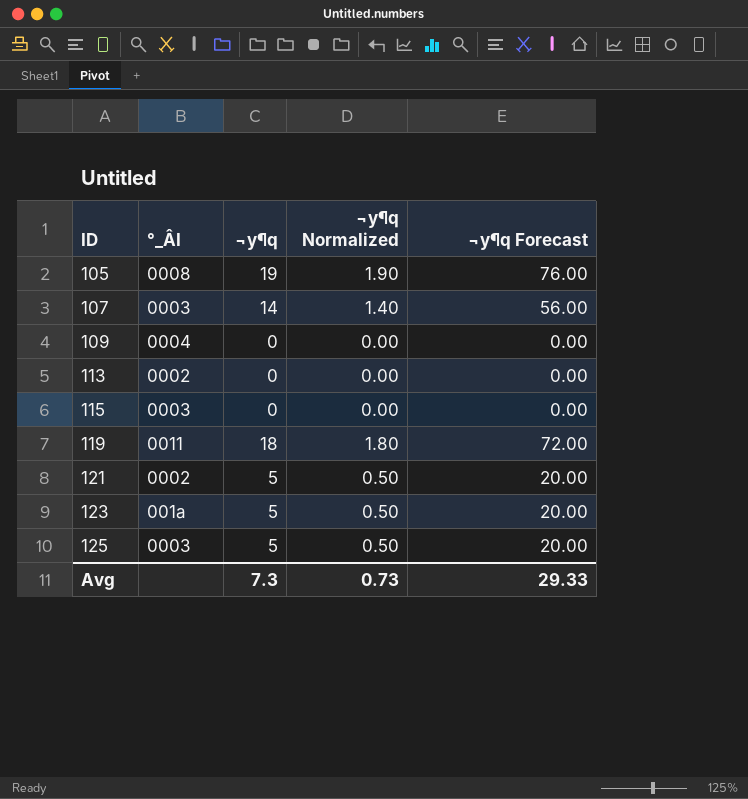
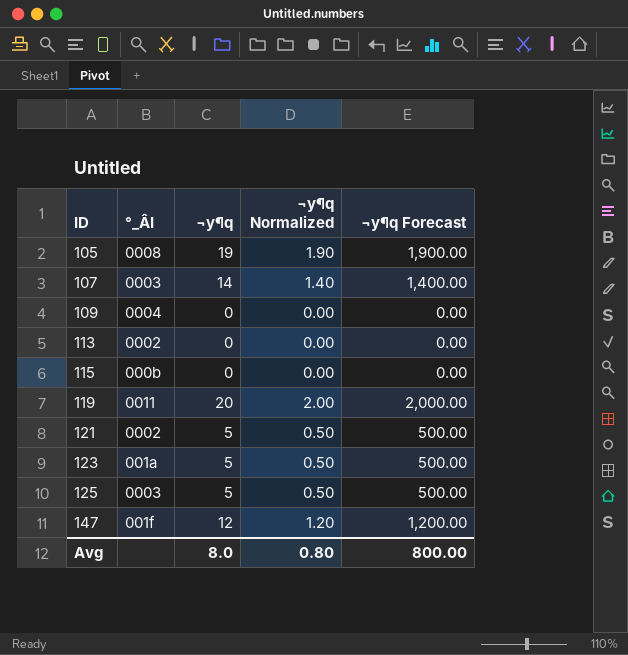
column ¬y¶q Forecast | formula: [¬y¶q] * 4 -> [¬y¶q] * 100
115 | °_ÂI: 0003 -> 000b
119 | ¬y¶q: 18 -> 20
119 | ¬y¶q Normalized: 1.80 -> 2.00
row 147: none -> 001f | 12 | 1.20 | 1,200.00
Avg | ¬y¶q: 7.3 -> 8.0
Avg | ¬y¶q Normalized: 0.73 -> 0.80
Avg | ¬y¶q Forecast: 29.33 -> 800.00

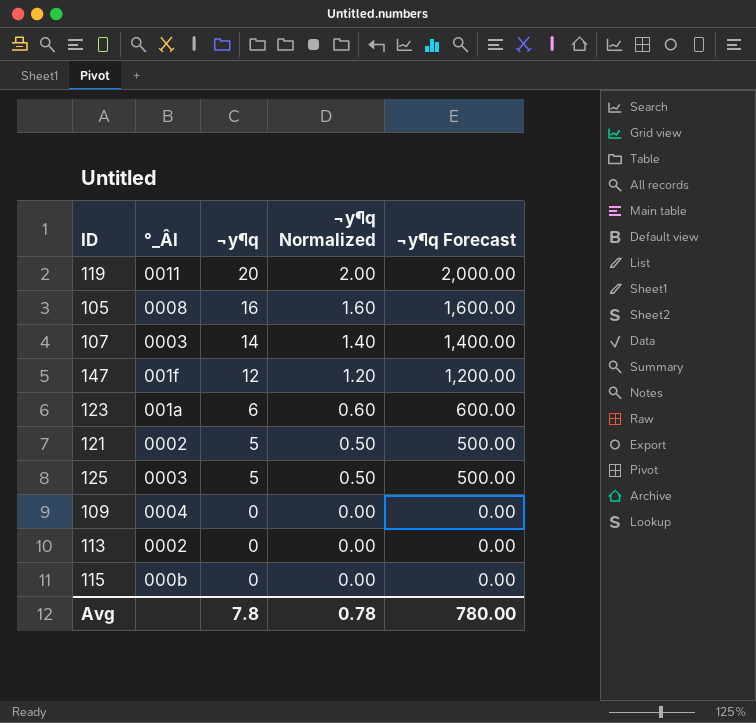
row order: ID ascending -> ¬y¶q descending
105 | ¬y¶q: 19 -> 16
105 | ¬y¶q Normalized: 1.90 -> 1.60
105 | ¬y¶q Forecast: 1,900.00 -> 1,600.00
123 | ¬y¶q: 5 -> 6
123 | ¬y¶q Normalized: 0.50 -> 0.60
123 | ¬y¶q Forecast: 500.00 -> 600.00
Avg | ¬y¶q: 8.0 -> 7.8
Avg | ¬y¶q Normalized: 0.80 -> 0.78
Avg | ¬y¶q Forecast: 800.00 -> 780.00

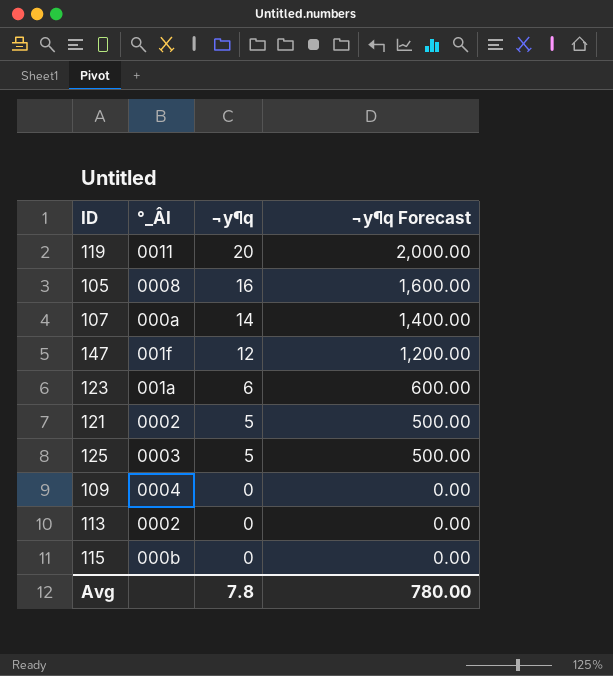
column ¬y¶q Normalized | formula: [¬y¶q] * 0.1 -> none
107 | °_ÂI: 0003 -> 000a

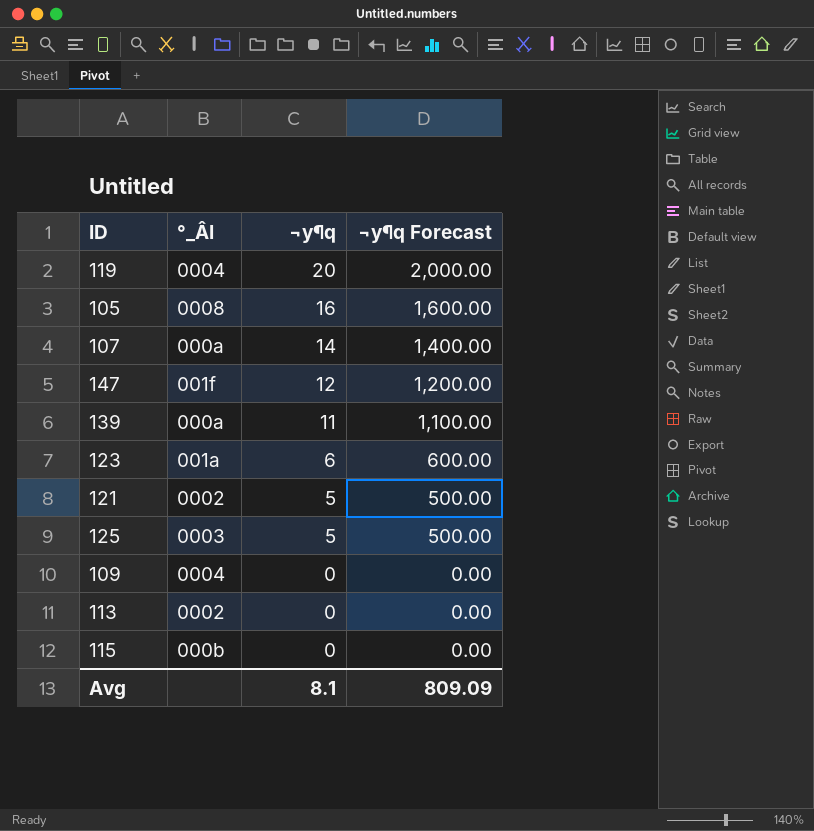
119 | °_ÂI: 0011 -> 0004
row 139: none -> 000a | 11 | 1,100.00
Avg | ¬y¶q: 7.8 -> 8.1
Avg | ¬y¶q Forecast: 780.00 -> 809.09

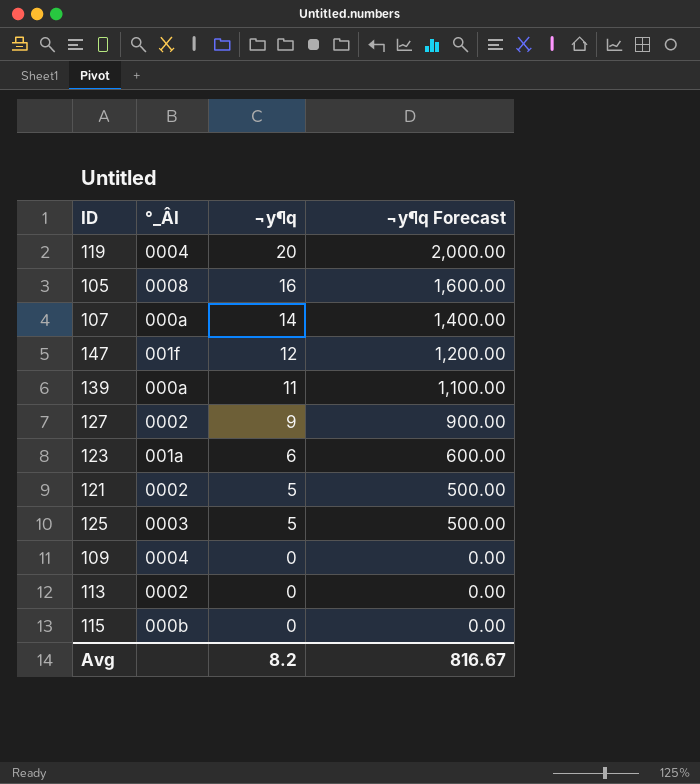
row 127: none -> 0002 | 9 | 900.00
Avg | ¬y¶q: 8.1 -> 8.2
Avg | ¬y¶q Forecast: 809.09 -> 816.67

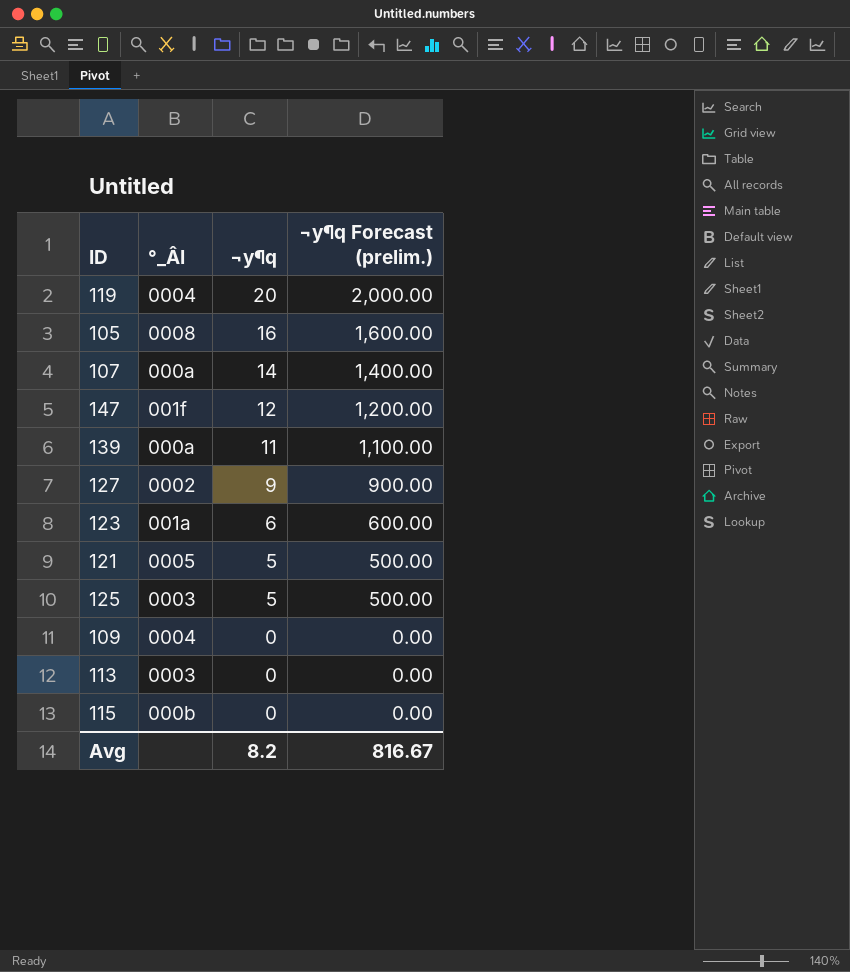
column name: ¬y¶q Forecast -> ¬y¶q Forecast (prelim.)
121 | °_ÂI: 0002 -> 0005
113 | °_ÂI: 0002 -> 0003

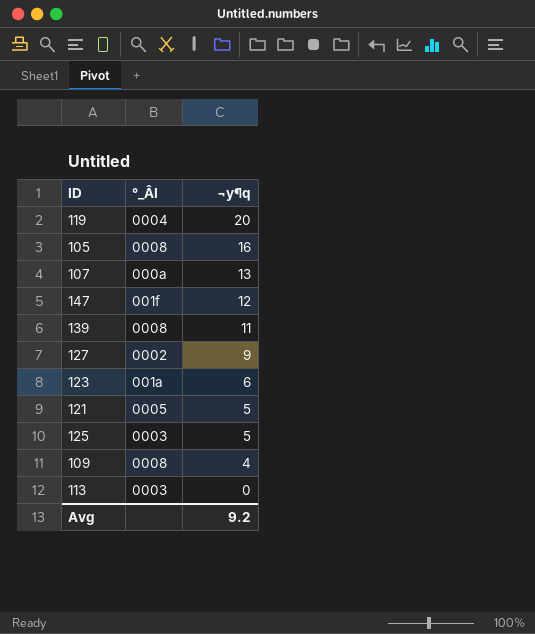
column ¬y¶q Forecast (prelim.) | formula: [¬y¶q] * 100 -> none
row 115: 000b | 0 | 0.00 -> none
107 | ¬y¶q: 14 -> 13
139 | °_ÂI: 000a -> 0008
109 | °_ÂI: 0004 -> 0008
109 | ¬y¶q: 0 -> 4
Avg | ¬y¶q: 8.2 -> 9.2

